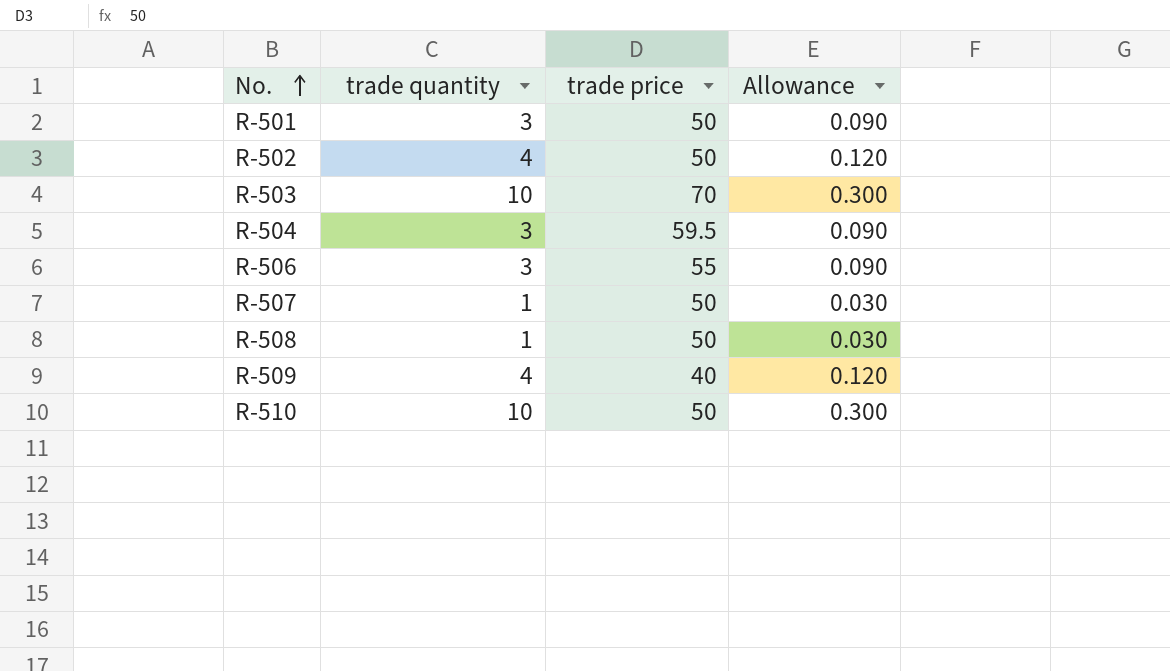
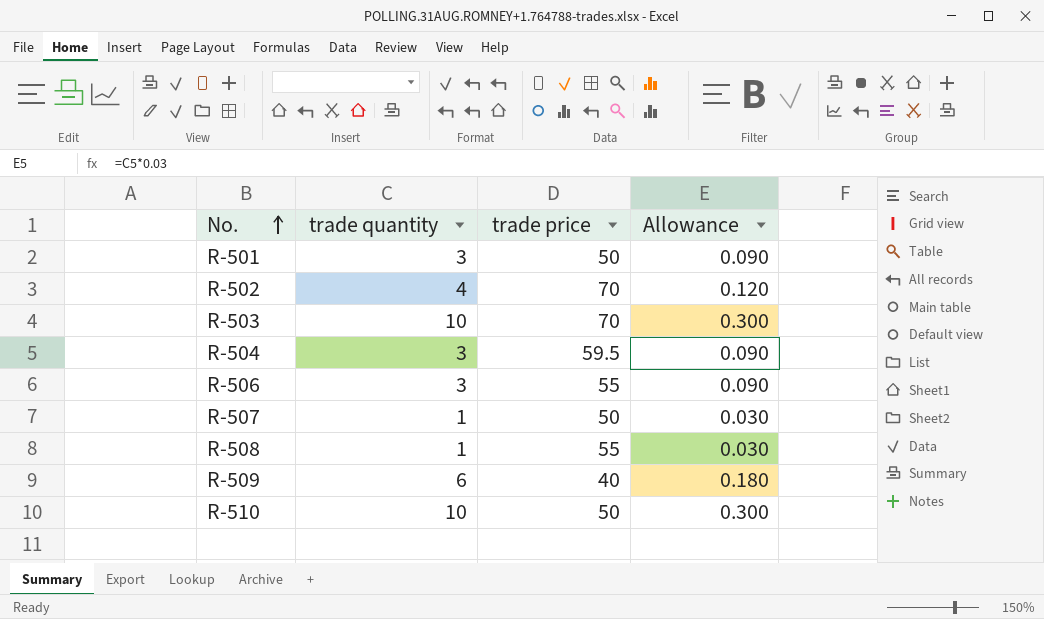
R-502 | trade price: 50 -> 70
R-508 | trade price: 50 -> 55
R-509 | trade quantity: 4 -> 6
R-509 | Allowance: 0.120 -> 0.180

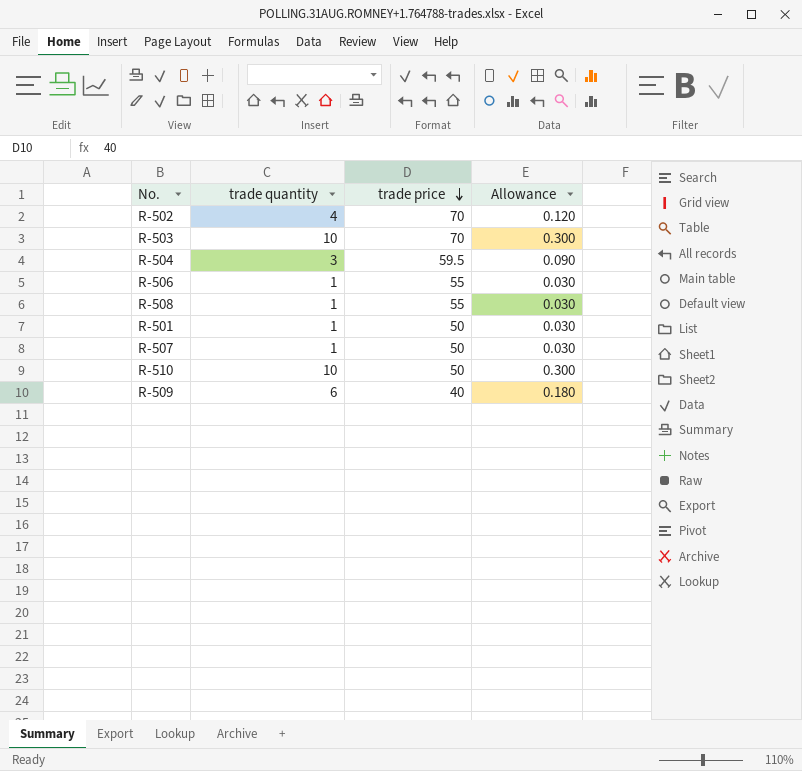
row order: No. ascending -> trade price descending
R-506 | trade quantity: 3 -> 1
R-506 | Allowance: 0.090 -> 0.030
R-501 | trade quantity: 3 -> 1
R-501 | Allowance: 0.090 -> 0.030

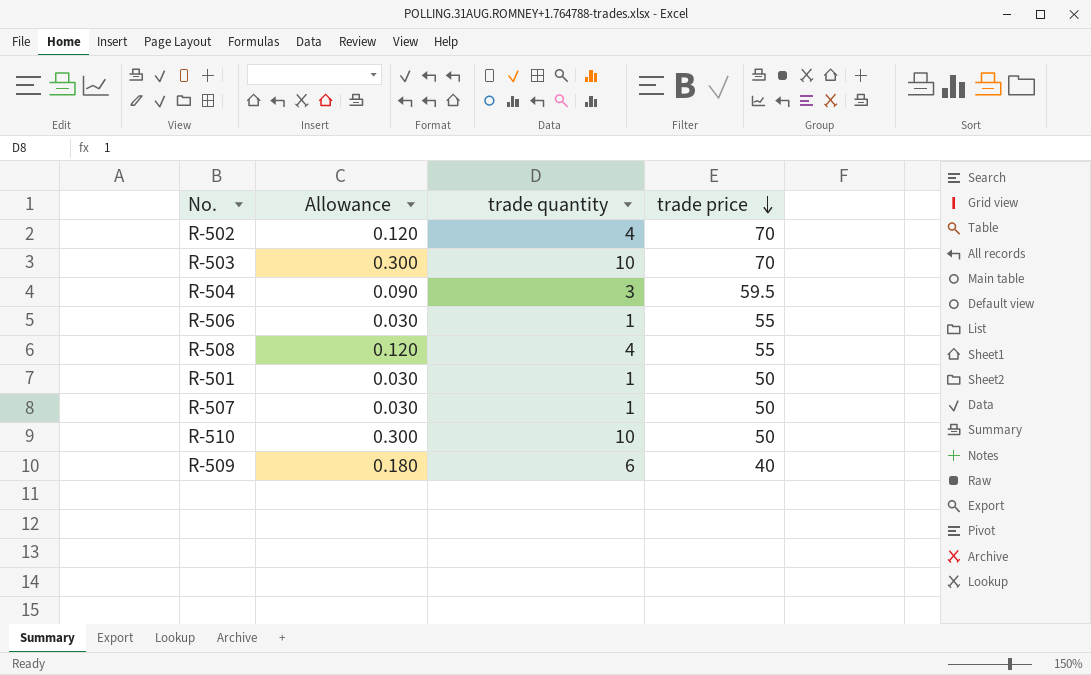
column Allowance | position: 4 -> 2
R-508 | Allowance: 0.030 -> 0.120
R-508 | trade quantity: 1 -> 4

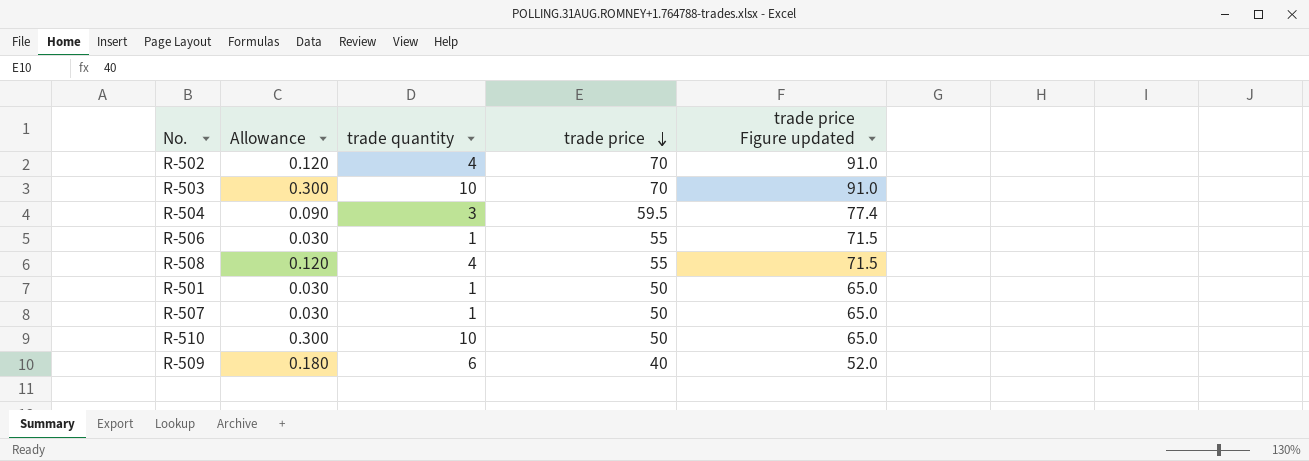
column trade price Figure updated | formula: none -> [trade price] * 1.3

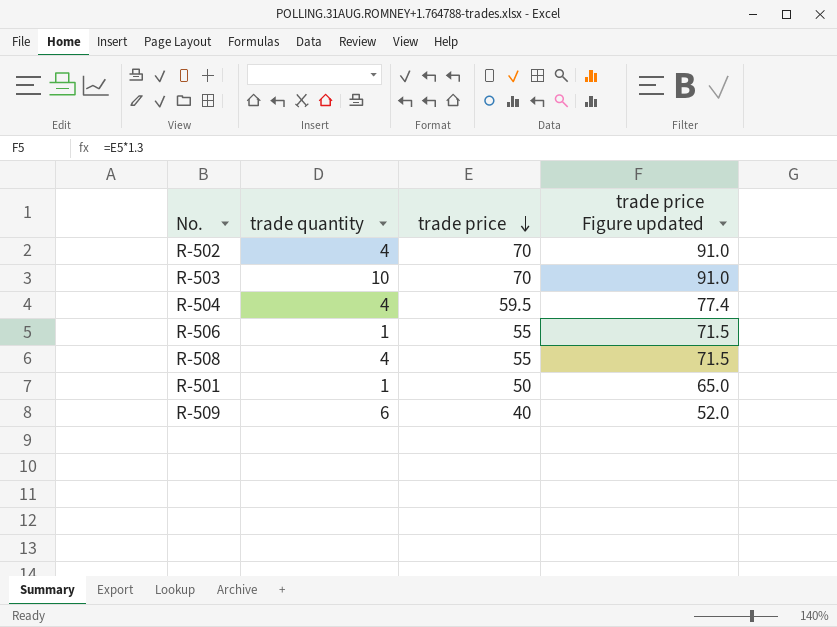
column Allowance | formula: [trade quantity] * 0.03 -> none
row R-507: 0.030 | 1 | 50 | 65.0 -> none
row R-510: 0.300 | 10 | 50 | 65.0 -> none
R-504 | trade quantity: 3 -> 4

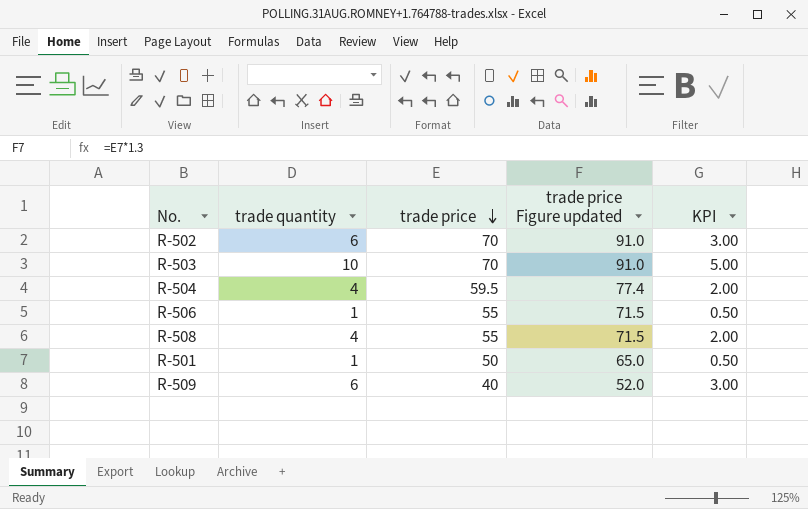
column KPI | formula: none -> [trade quantity] * 0.5
R-502 | trade quantity: 4 -> 6

